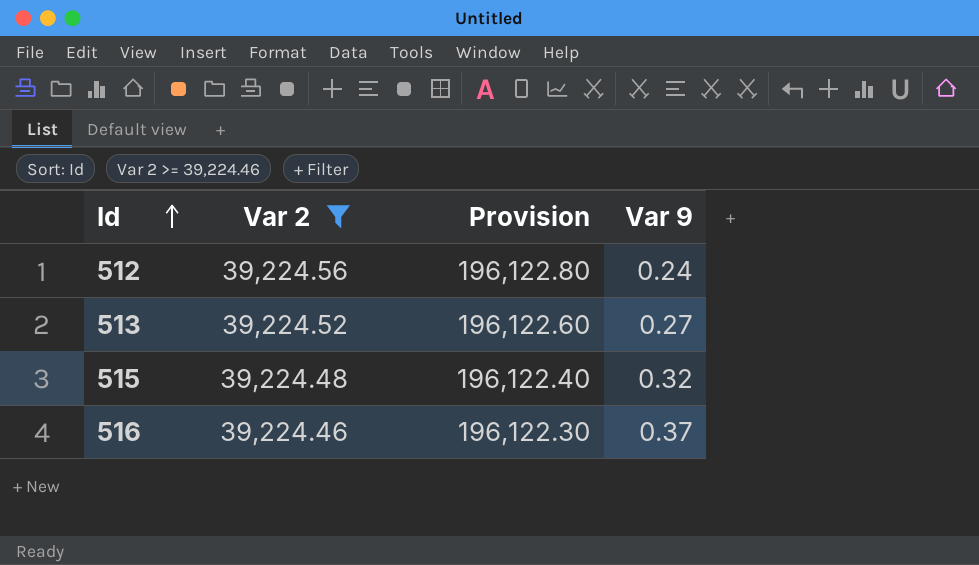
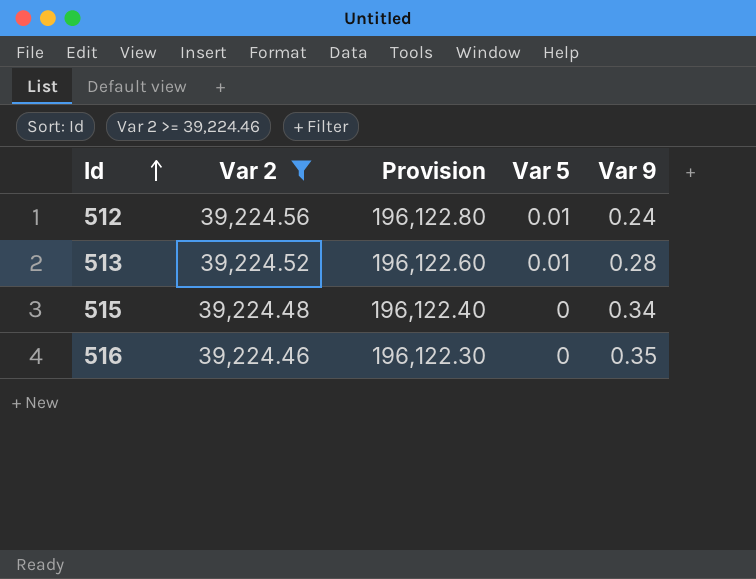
column Var 5 | position: none -> 4
513 | Var 9: 0.27 -> 0.28
515 | Var 9: 0.32 -> 0.34
516 | Var 9: 0.37 -> 0.35

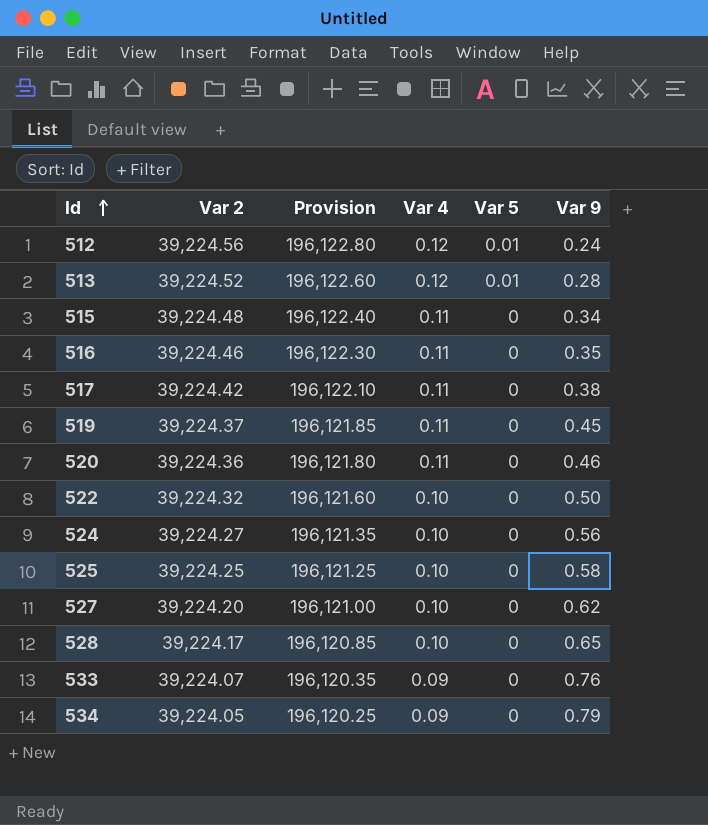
filter: Var 2 >= 39,224.46 -> none
column Var 4 | position: none -> 4

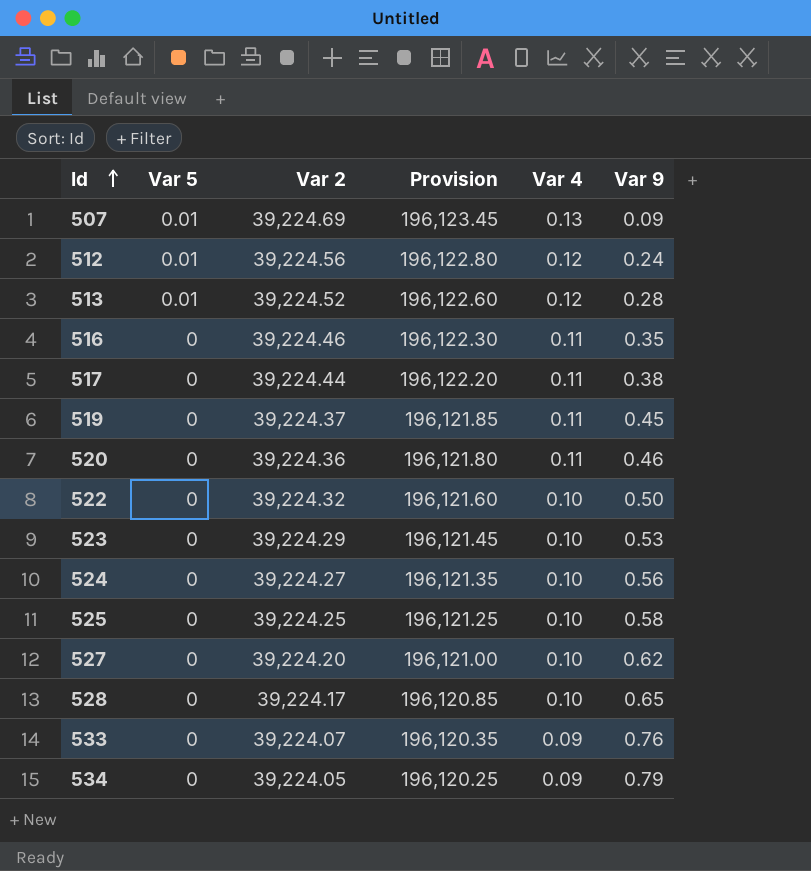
column Var 5 | position: 5 -> 2
row 515: 39,224.48 | 196,122.40 | 0.11 | 0 | 0.34 -> none
row 507: none -> 0.01 | 39,224.69 | 196,123.45 | 0.13 | 0.09
517 | Var 2: 39,224.42 -> 39,224.44
517 | Provision: 196,122.10 -> 196,122.20
row 523: none -> 0 | 39,224.29 | 196,121.45 | 0.10 | 0.53

